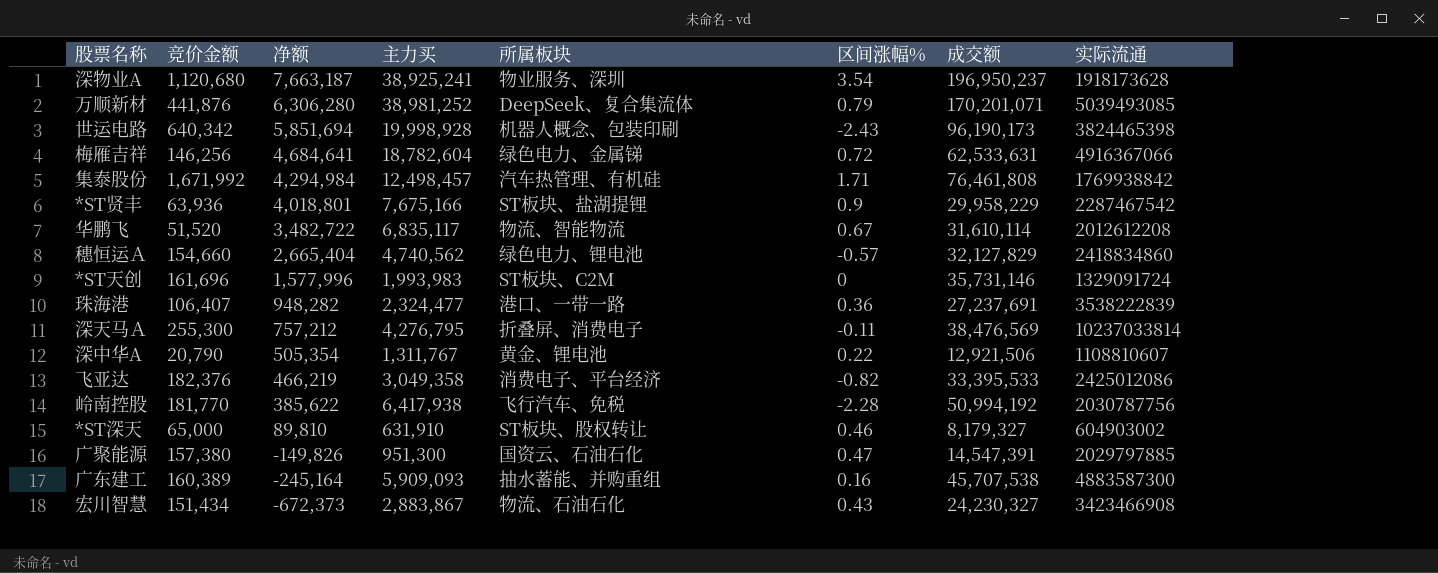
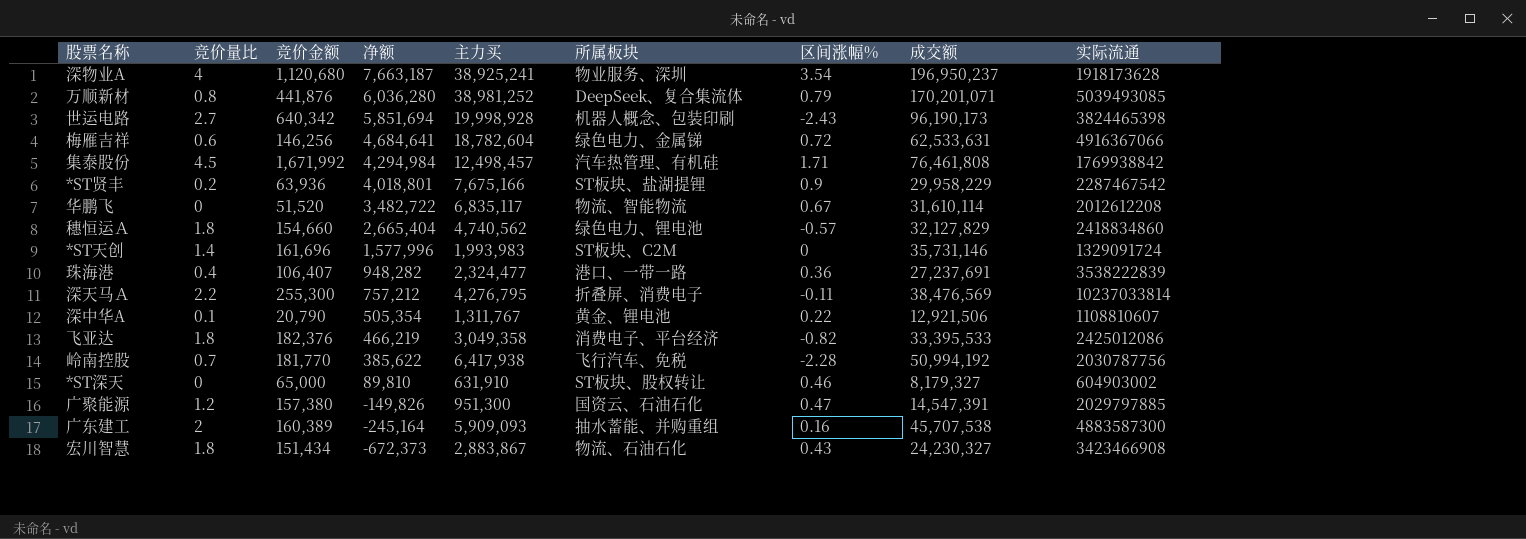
column 竞价量比 | position: none -> 2
万顺新材 | 净额: 6,306,280 -> 6,036,280

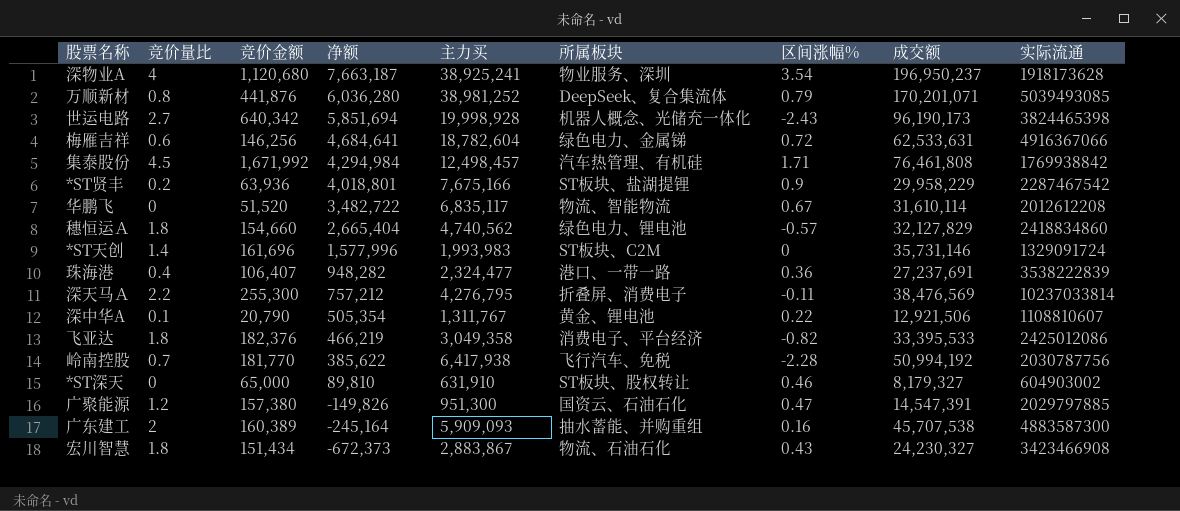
世运电路 | 所属板块: 机器人概念、包装印刷 -> 机器人概念、光储充一体化

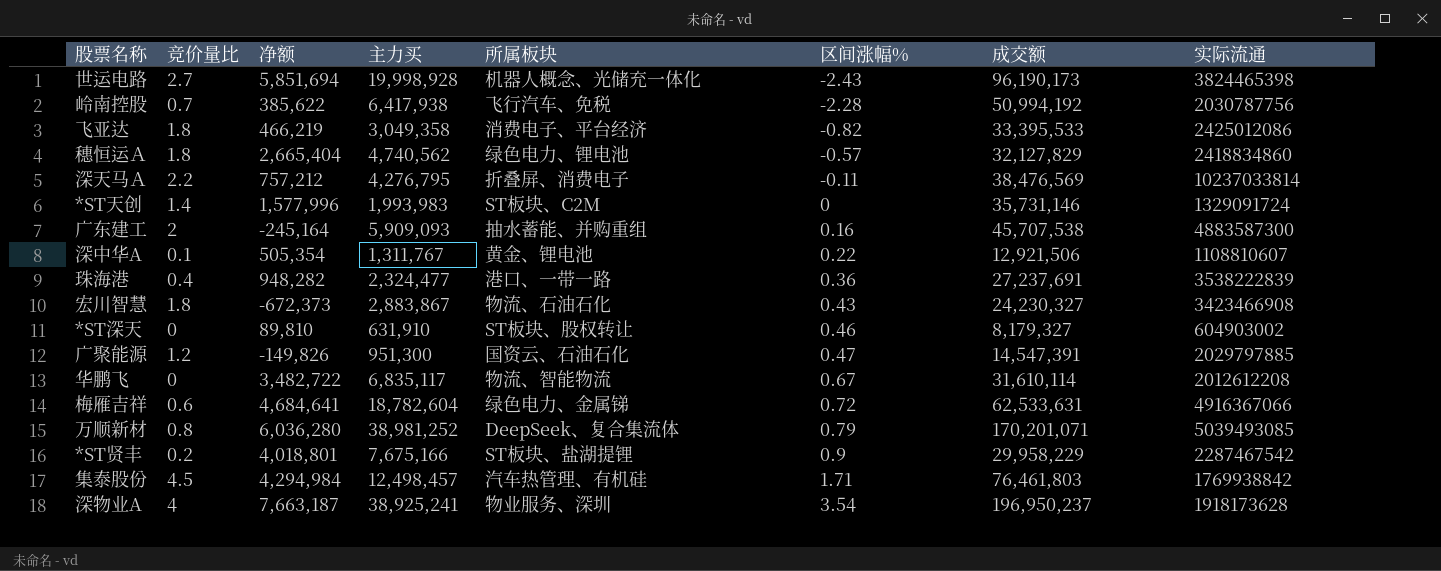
row order: 净额 descending -> 区间涨幅% ascending
column 竞价金额 | position: 3 -> none
集泰股份 | 成交额: 76,461,808 -> 76,461,803

